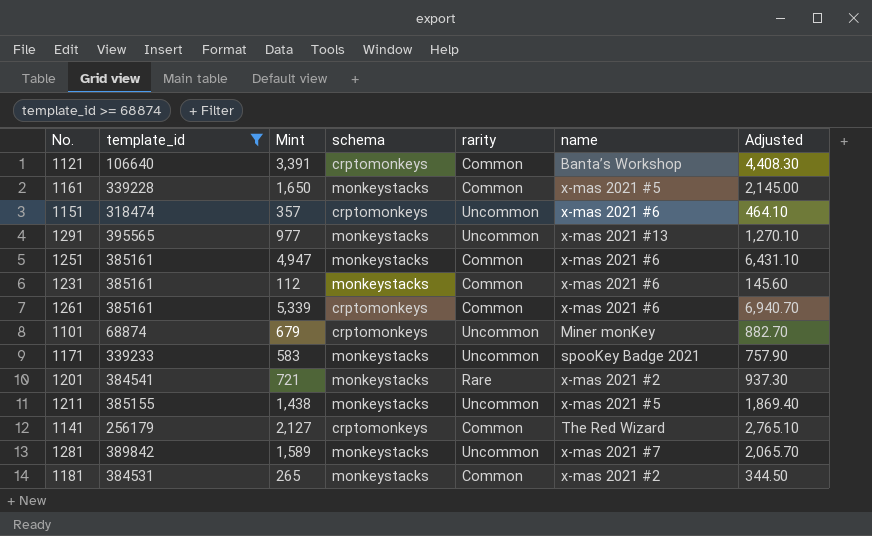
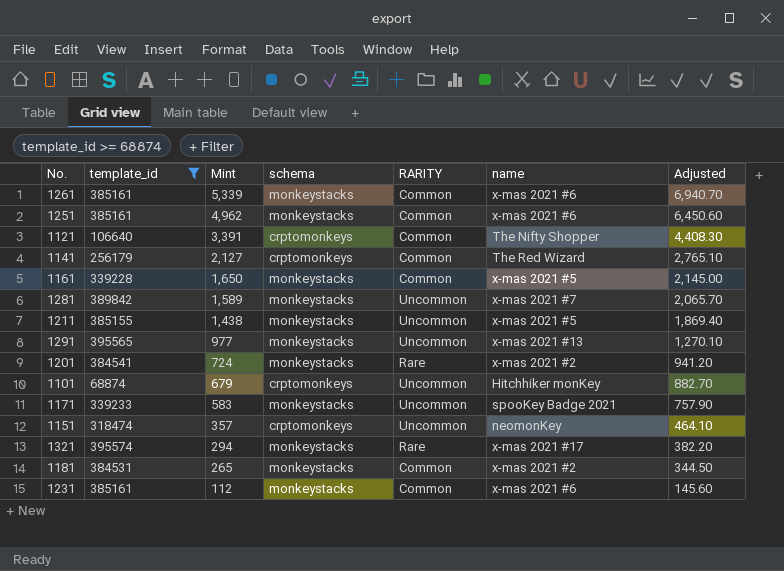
row order: none -> Mint descending
column name: rarity -> RARITY
1261 | schema: crptomonkeys -> monkeystacks
1251 | Mint: 4,947 -> 4,962
1251 | Adjusted: 6,431.10 -> 6,450.60
1121 | name: Banta’s Workshop -> The Nifty Shopper
1201 | Mint: 721 -> 724
1201 | Adjusted: 937.30 -> 941.20
1101 | name: Miner monKey -> Hitchhiker monKey
1151 | name: x-mas 2021 #6 -> neomonKey
row 1321: none -> 395574 | 294 | monkeystacks | Rare | x-mas 2021 #17 | 382.20

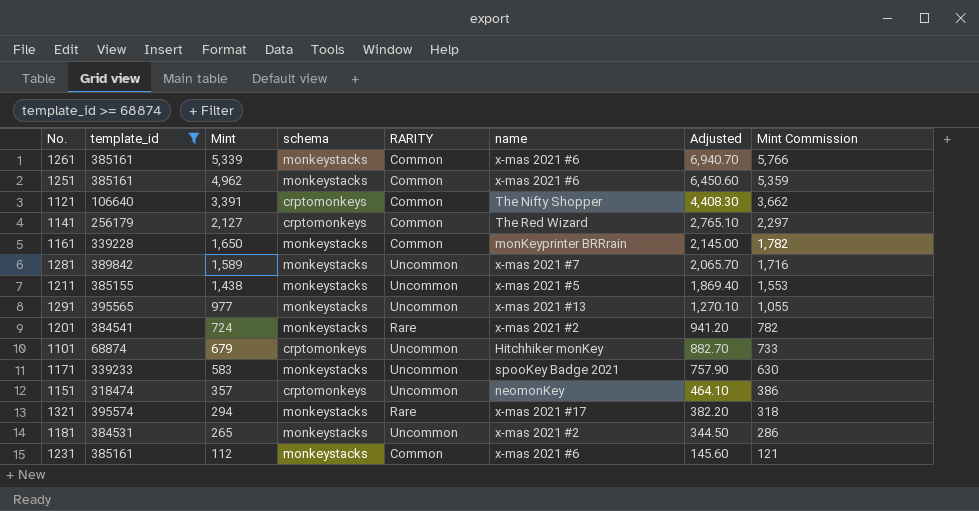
column Mint Commission | formula: none -> [Mint] * 1.08
1161 | name: x-mas 2021 #5 -> monKeyprinter BRRrain
1181 | RARITY: Common -> Uncommon

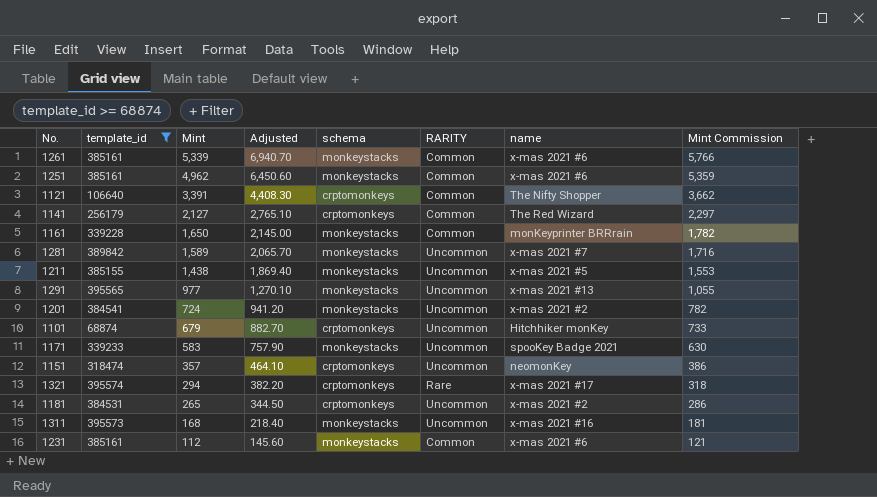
column Adjusted | position: 7 -> 4
1201 | RARITY: Rare -> Uncommon
1321 | schema: monkeystacks -> crptomonkeys
1181 | schema: monkeystacks -> crptomonkeys
row 1311: none -> 395573 | 168 | 218.40 | monkeystacks | Uncommon | x-mas 2021 #16 | 181

